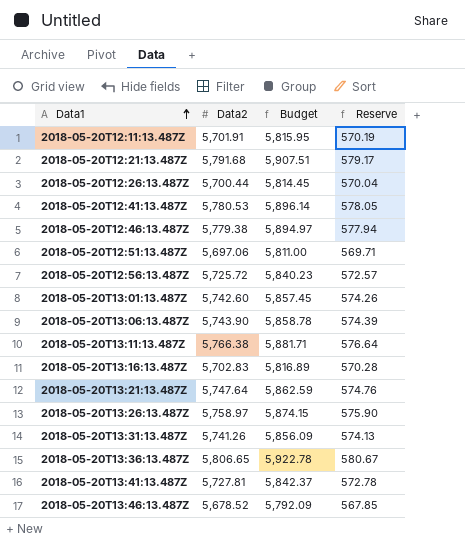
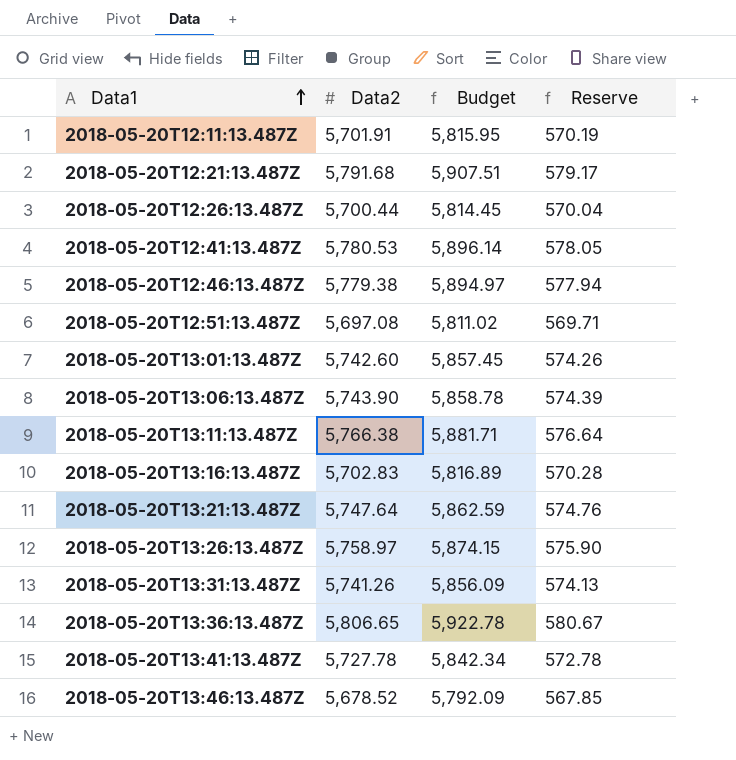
row 2018-05-20T12:56:13.487Z: 5,725.72 | 5,840.23 | 572.57 -> none
2018-05-20T12:51:13.487Z | Data2: 5,697.06 -> 5,697.08
2018-05-20T12:51:13.487Z | Budget: 5,811.00 -> 5,811.02
2018-05-20T13:41:13.487Z | Data2: 5,727.81 -> 5,727.78
2018-05-20T13:41:13.487Z | Budget: 5,842.37 -> 5,842.34

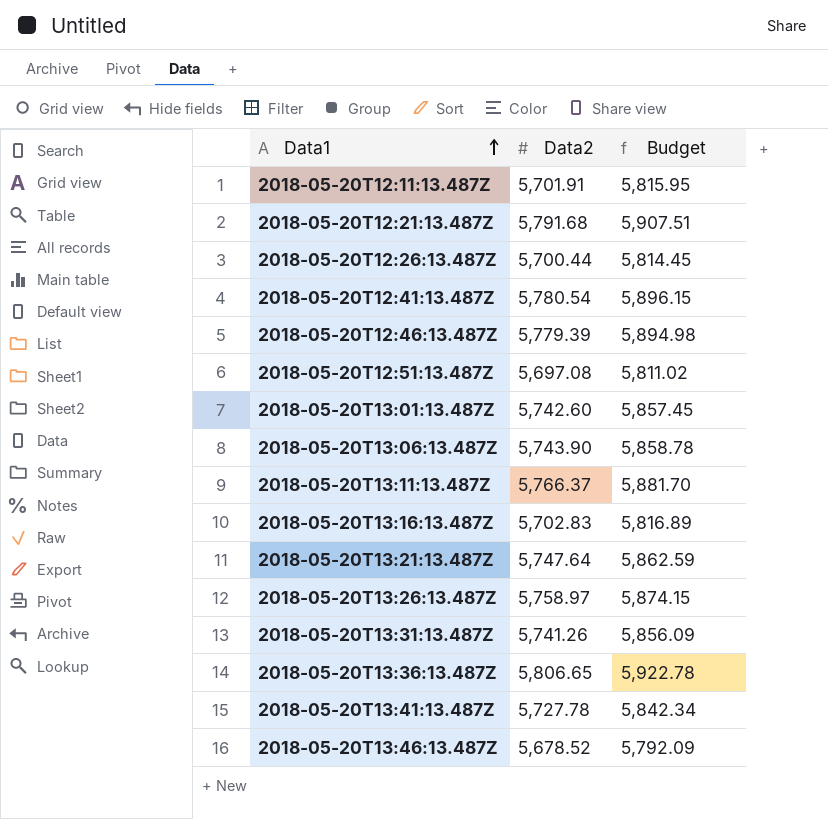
column Reserve | formula: [Data2] * 0.1 -> none
2018-05-20T12:41:13.487Z | Data2: 5,780.53 -> 5,780.54
2018-05-20T12:41:13.487Z | Budget: 5,896.14 -> 5,896.15
2018-05-20T12:46:13.487Z | Data2: 5,779.38 -> 5,779.39
2018-05-20T12:46:13.487Z | Budget: 5,894.97 -> 5,894.98
2018-05-20T13:11:13.487Z | Data2: 5,766.38 -> 5,766.37
2018-05-20T13:11:13.487Z | Budget: 5,881.71 -> 5,881.70

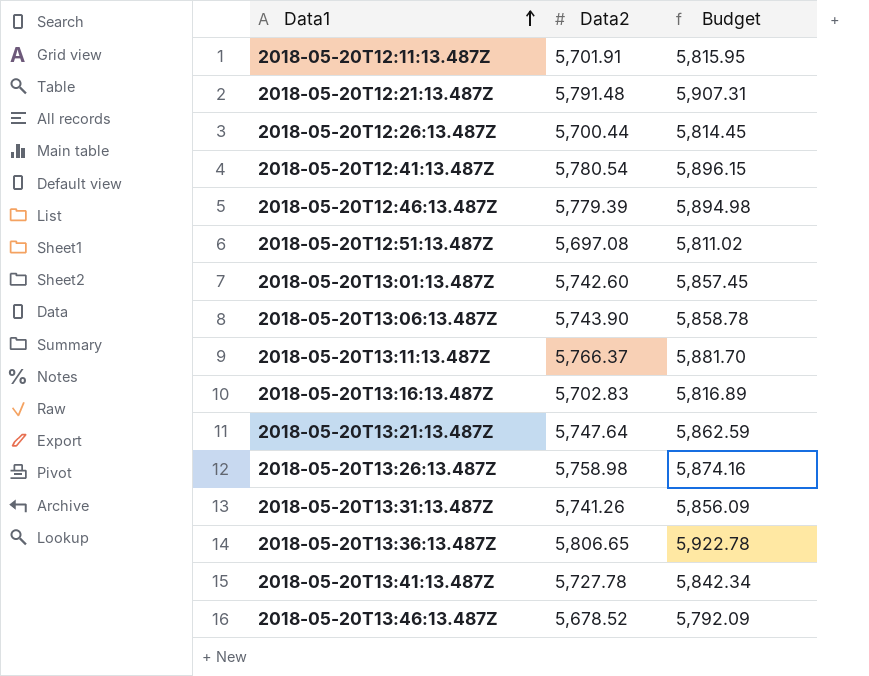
2018-05-20T12:21:13.487Z | Data2: 5,791.68 -> 5,791.48
2018-05-20T12:21:13.487Z | Budget: 5,907.51 -> 5,907.31
2018-05-20T13:26:13.487Z | Data2: 5,758.97 -> 5,758.98
2018-05-20T13:26:13.487Z | Budget: 5,874.15 -> 5,874.16

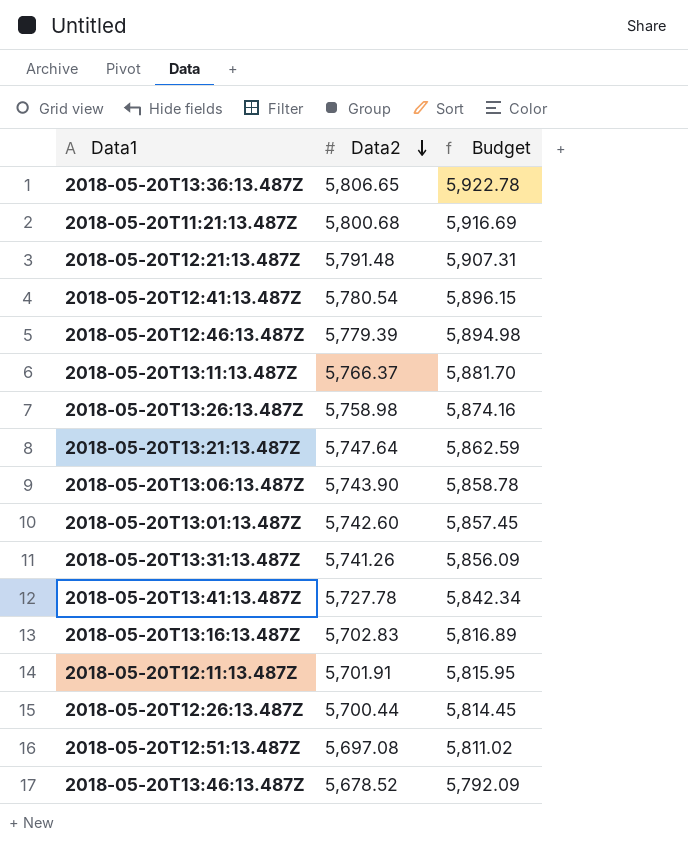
row order: Data1 ascending -> Data2 descending
row 2018-05-20T11:21:13.487Z: none -> 5,800.68 | 5,916.69

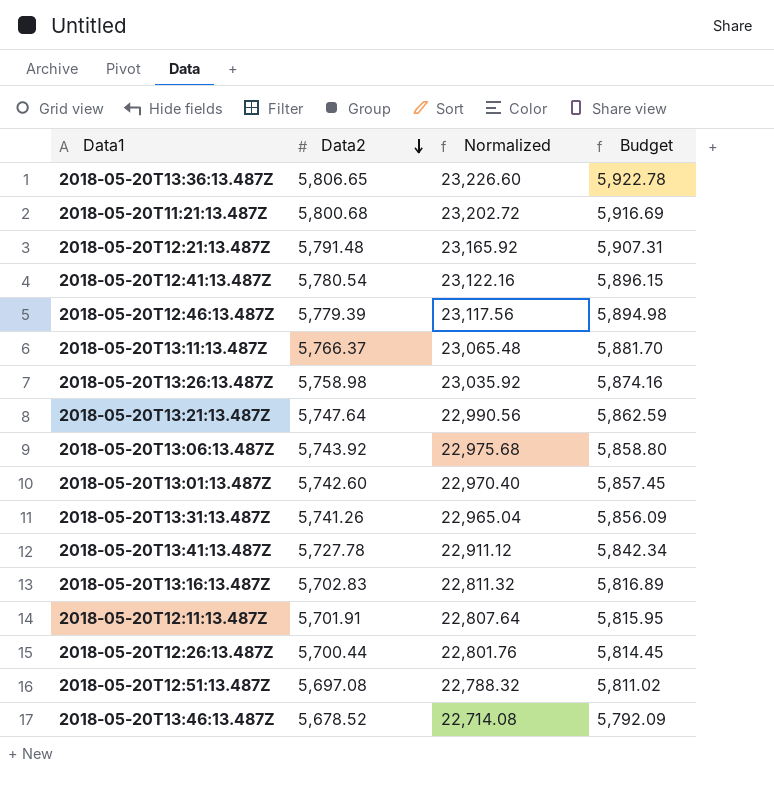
column Normalized | formula: none -> [Data2] * 4
2018-05-20T13:06:13.487Z | Data2: 5,743.90 -> 5,743.92
2018-05-20T13:06:13.487Z | Budget: 5,858.78 -> 5,858.80

